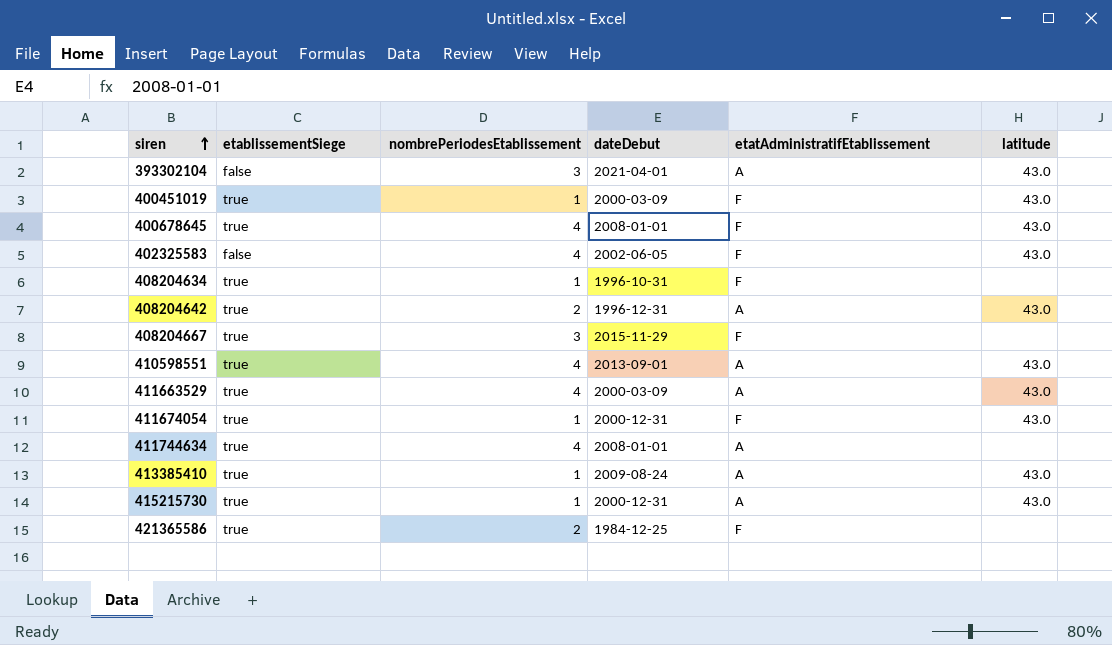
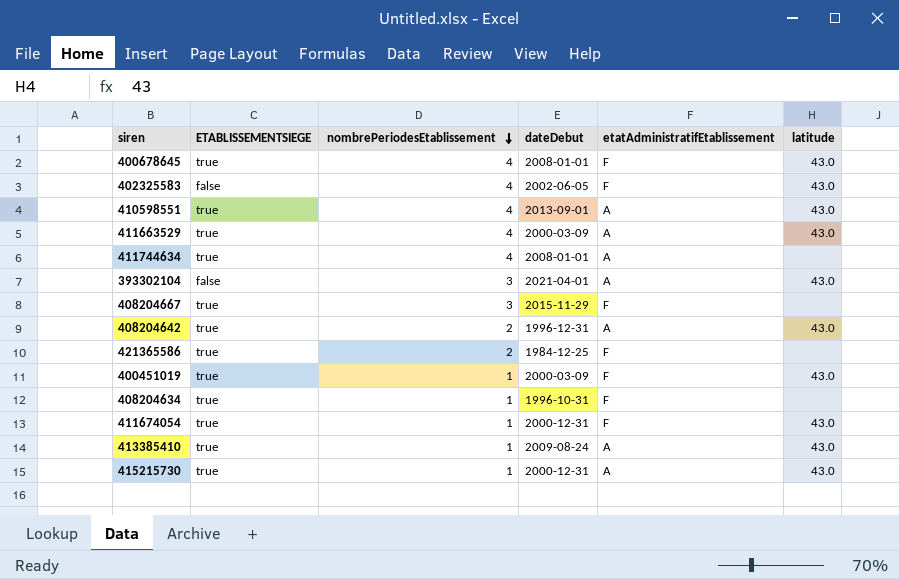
row order: siren ascending -> nombrePeriodesEtablissement descending
column name: etablissementSiege -> ETABLISSEMENTSIEGE

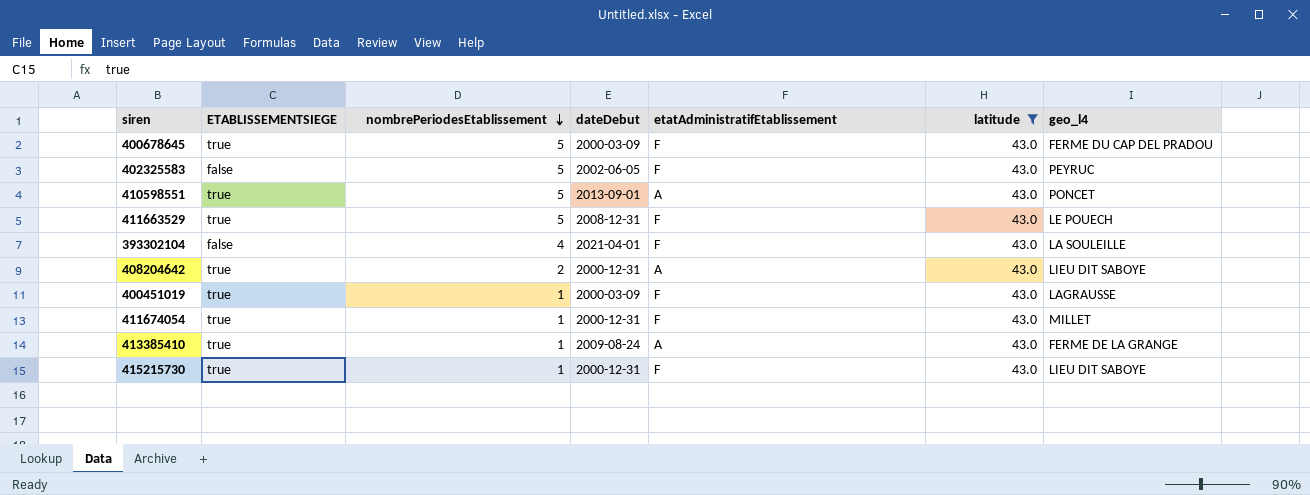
filter: none -> latitude = 43.0
column geo_l4 | position: none -> 7
400678645 | nombrePeriodesEtablissement: 4 -> 5
400678645 | dateDebut: 2008-01-01 -> 2000-03-09
402325583 | nombrePeriodesEtablissement: 4 -> 5
410598551 | nombrePeriodesEtablissement: 4 -> 5
411663529 | nombrePeriodesEtablissement: 4 -> 5
411663529 | dateDebut: 2000-03-09 -> 2008-12-31
411663529 | etatAdministratifEtablissement: A -> F
393302104 | nombrePeriodesEtablissement: 3 -> 4
393302104 | etatAdministratifEtablissement: A -> F
408204642 | dateDebut: 1996-12-31 -> 2000-12-31
415215730 | etatAdministratifEtablissement: A -> F

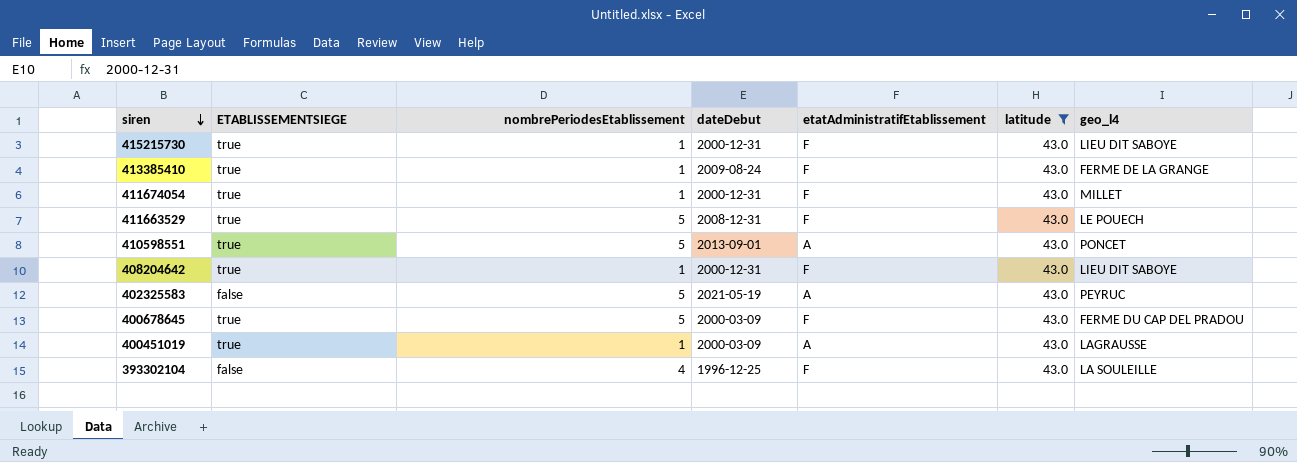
row order: nombrePeriodesEtablissement descending -> siren descending
413385410 | etatAdministratifEtablissement: A -> F
408204642 | nombrePeriodesEtablissement: 2 -> 1
408204642 | etatAdministratifEtablissement: A -> F
402325583 | dateDebut: 2002-06-05 -> 2021-05-19
402325583 | etatAdministratifEtablissement: F -> A
400451019 | etatAdministratifEtablissement: F -> A
393302104 | dateDebut: 2021-04-01 -> 1996-12-25

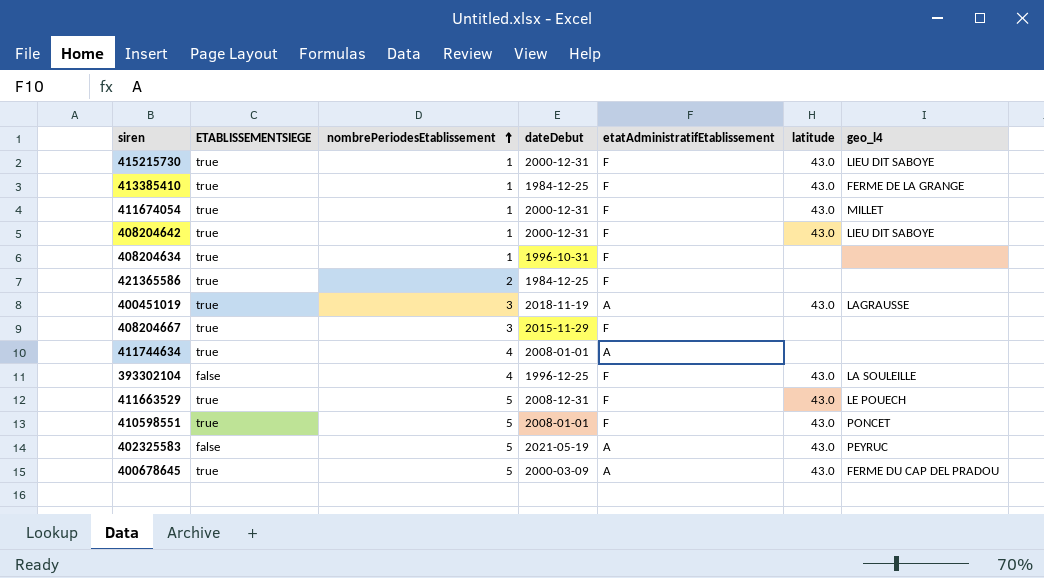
filter: latitude = 43.0 -> none
row order: siren descending -> nombrePeriodesEtablissement ascending
413385410 | dateDebut: 2009-08-24 -> 1984-12-25
400451019 | nombrePeriodesEtablissement: 1 -> 3
400451019 | dateDebut: 2000-03-09 -> 2018-11-19
410598551 | dateDebut: 2013-09-01 -> 2008-01-01
410598551 | etatAdministratifEtablissement: A -> F
400678645 | etatAdministratifEtablissement: F -> A

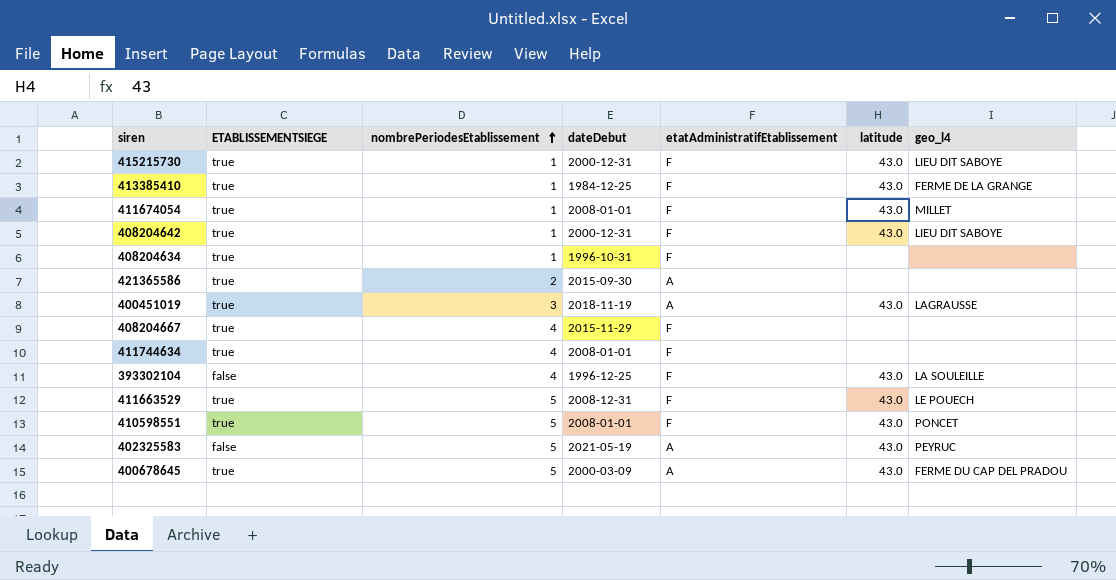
411674054 | dateDebut: 2000-12-31 -> 2008-01-01
421365586 | dateDebut: 1984-12-25 -> 2015-09-30
421365586 | etatAdministratifEtablissement: F -> A
408204667 | nombrePeriodesEtablissement: 3 -> 4
411744634 | etatAdministratifEtablissement: A -> F

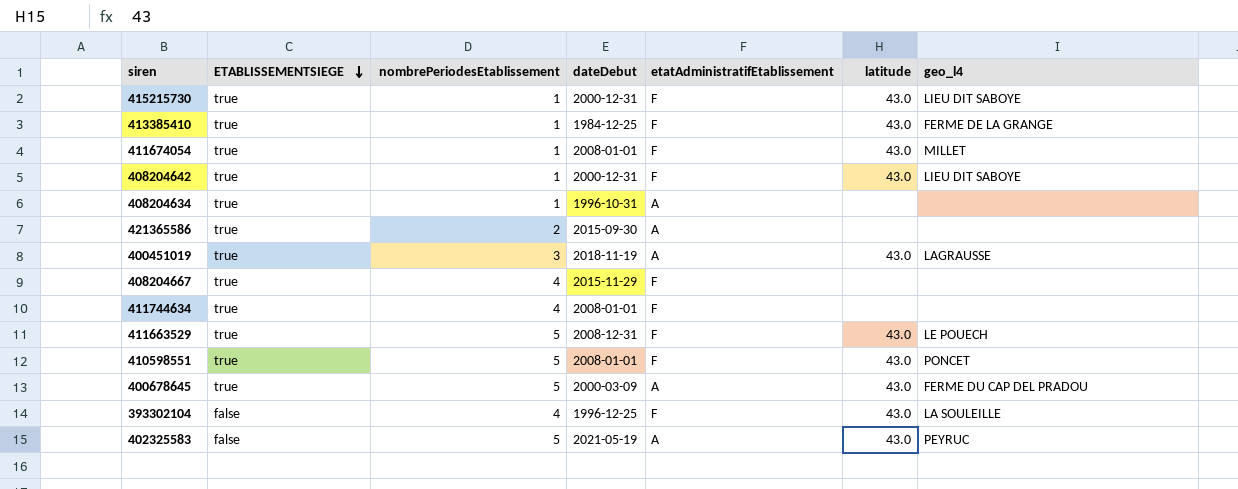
row order: nombrePeriodesEtablissement ascending -> ETABLISSEMENTSIEGE descending
408204634 | etatAdministratifEtablissement: F -> A

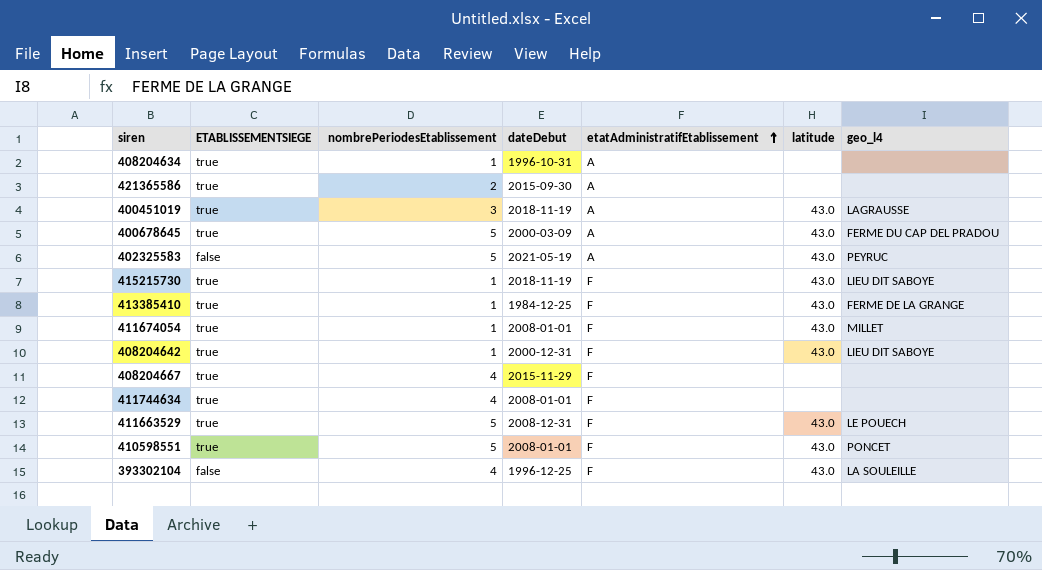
row order: ETABLISSEMENTSIEGE descending -> etatAdministratifEtablissement ascending
415215730 | dateDebut: 2000-12-31 -> 2018-11-19

